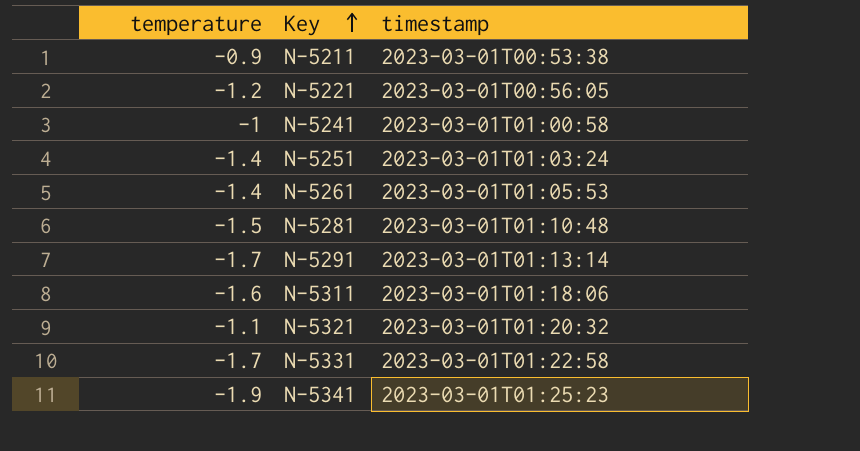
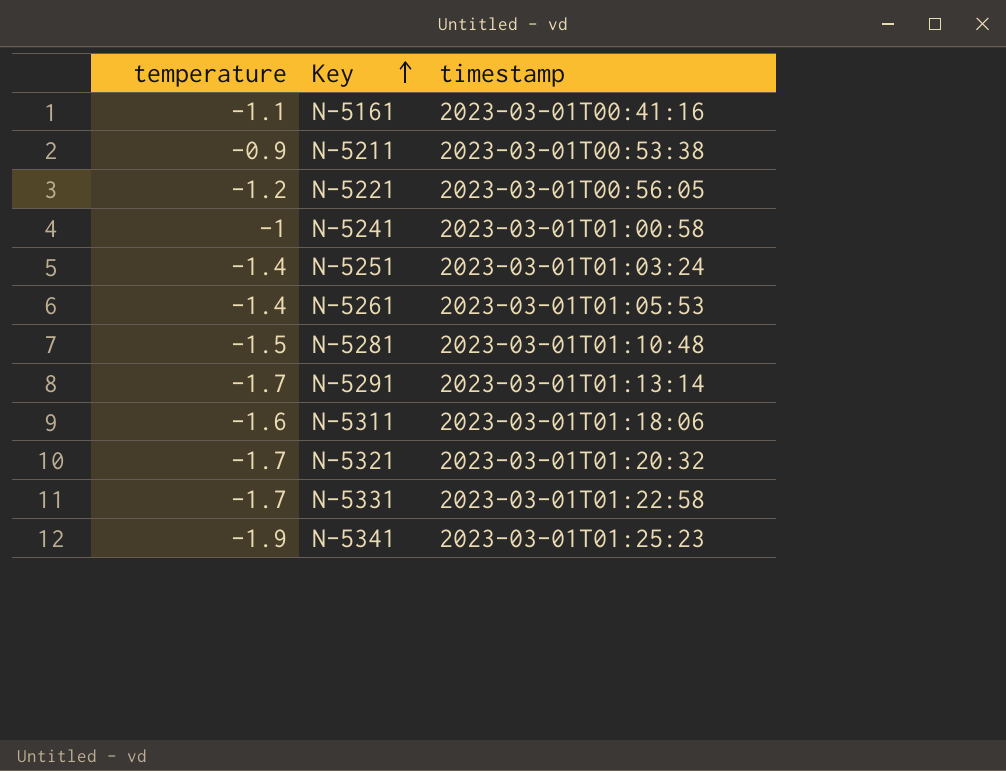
row N-5161: none -> -1.1 | 2023-03-01T00:41:16
N-5321 | temperature: -1.1 -> -1.7

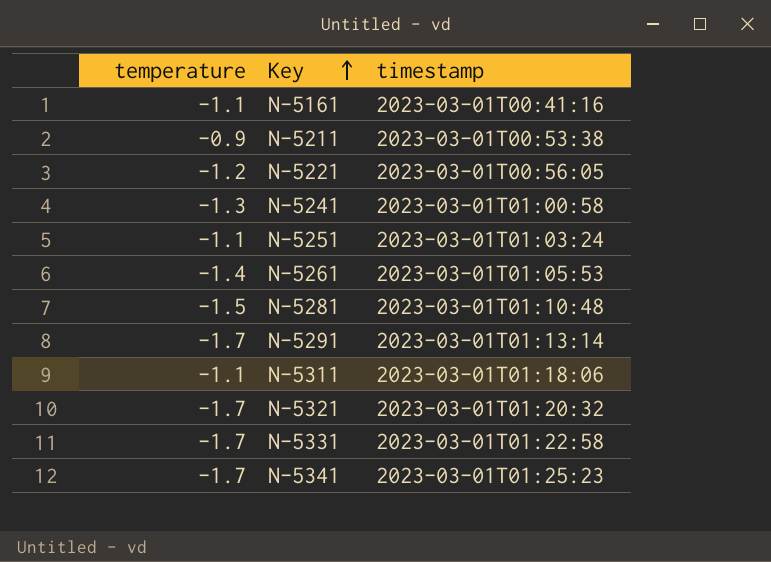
N-5241 | temperature: -1 -> -1.3
N-5251 | temperature: -1.4 -> -1.1
N-5311 | temperature: -1.6 -> -1.1
N-5341 | temperature: -1.9 -> -1.7

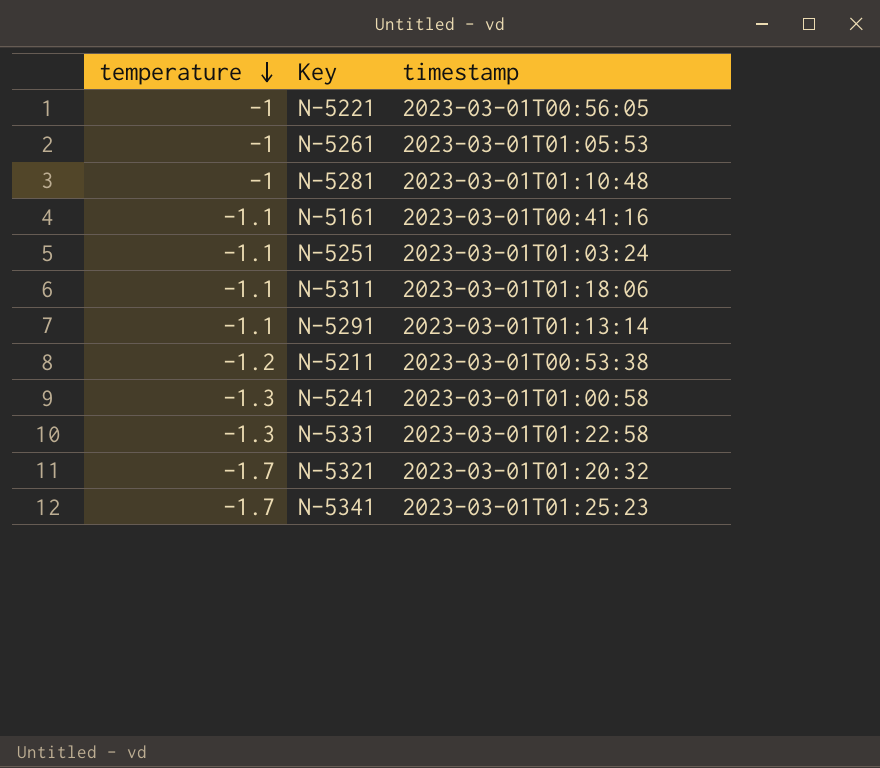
row order: Key ascending -> temperature descending
N-5221 | temperature: -1.2 -> -1
N-5261 | temperature: -1.4 -> -1
N-5281 | temperature: -1.5 -> -1
N-5291 | temperature: -1.7 -> -1.1
N-5211 | temperature: -0.9 -> -1.2
N-5331 | temperature: -1.7 -> -1.3

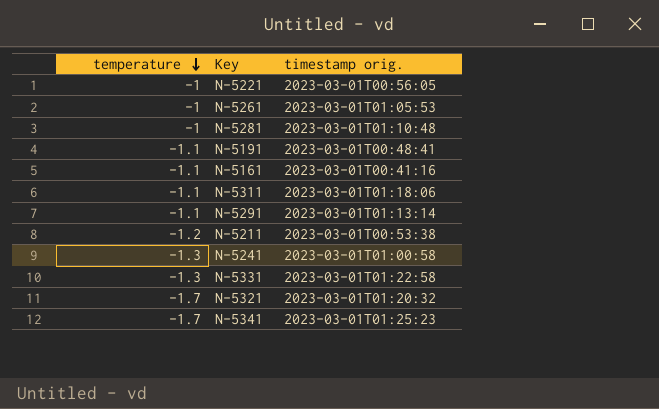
column name: timestamp -> timestamp orig.
row N-5251: -1.1 | 2023-03-01T01:03:24 -> none
row N-5191: none -> -1.1 | 2023-03-01T00:48:41

